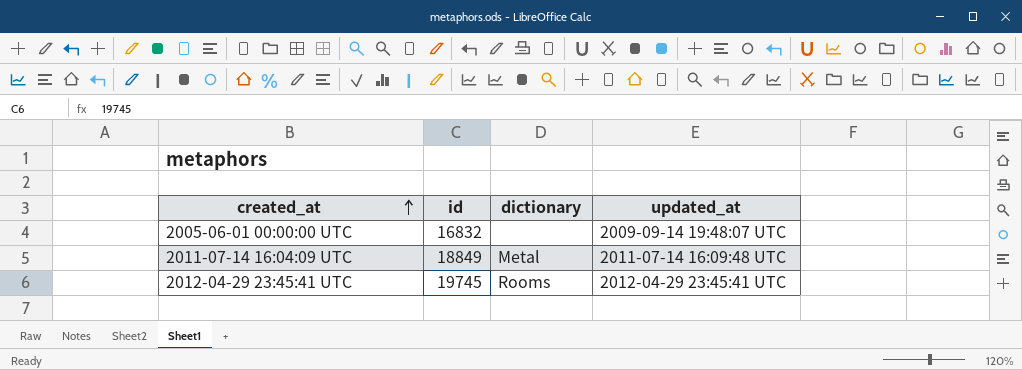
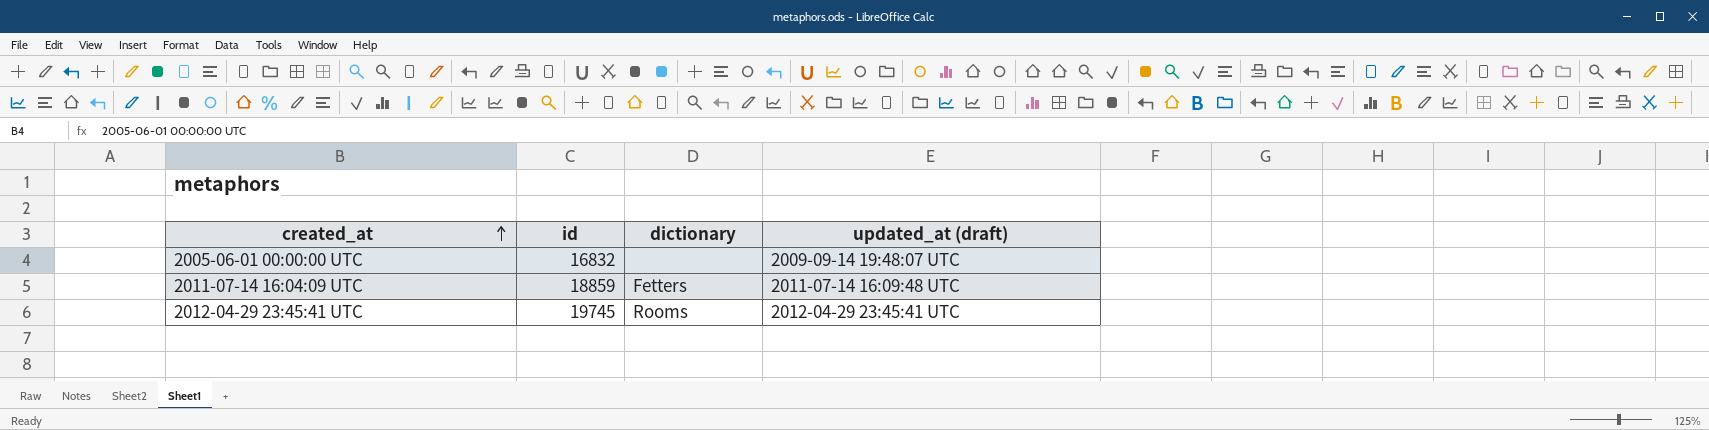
column name: updated_at -> updated_at (draft)
2011-07-14 16:04:09 UTC | id: 18849 -> 18859
2011-07-14 16:04:09 UTC | dictionary: Metal -> Fetters

